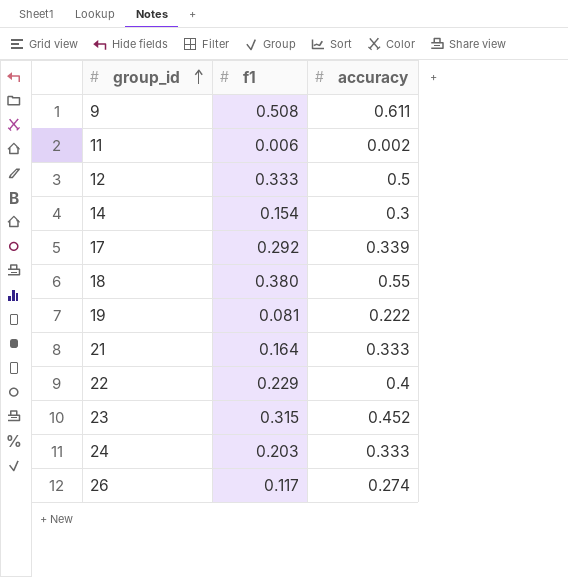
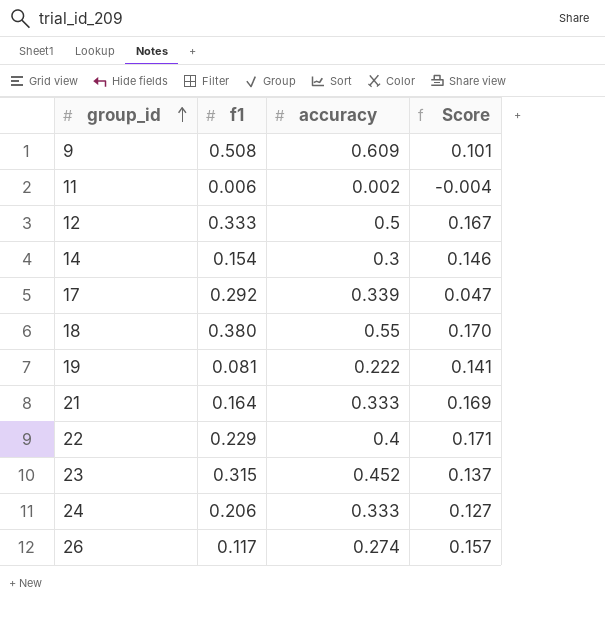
column Score | formula: none -> [accuracy] - [f1]
9 | accuracy: 0.611 -> 0.609
24 | f1: 0.203 -> 0.206

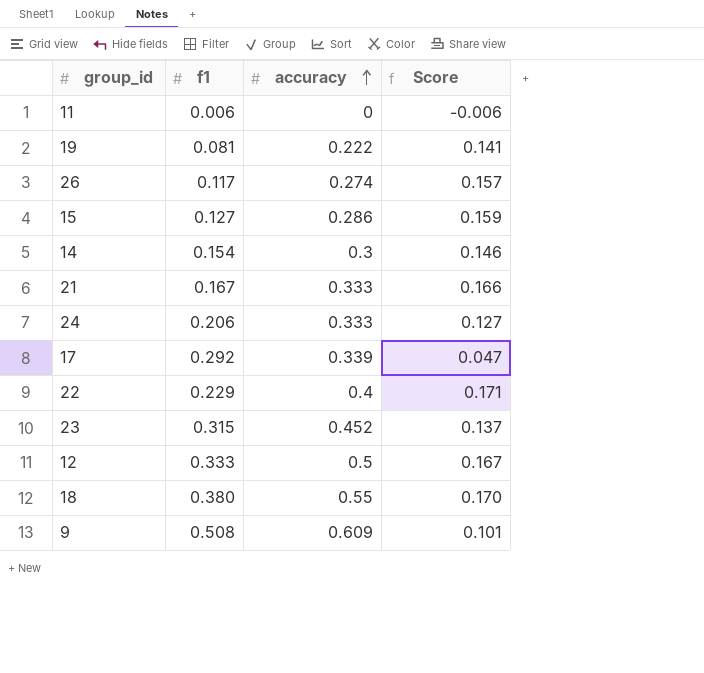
row order: group_id ascending -> accuracy ascending
11 | accuracy: 0.002 -> 0
11 | Score: -0.004 -> -0.006
row 15: none -> 0.127 | 0.286 | 0.159
21 | f1: 0.164 -> 0.167
21 | Score: 0.169 -> 0.166

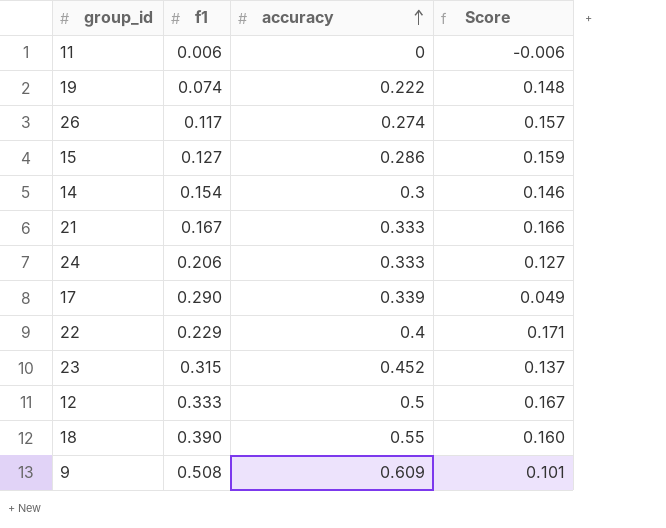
19 | f1: 0.081 -> 0.074
19 | Score: 0.141 -> 0.148
17 | f1: 0.292 -> 0.290
17 | Score: 0.047 -> 0.049
18 | f1: 0.380 -> 0.390
18 | Score: 0.170 -> 0.160

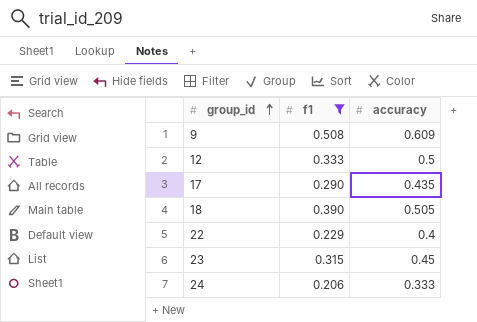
filter: none -> f1 >= 0.206
row order: accuracy ascending -> group_id ascending
column Score | formula: [accuracy] - [f1] -> none
17 | accuracy: 0.339 -> 0.435
18 | accuracy: 0.55 -> 0.505
23 | accuracy: 0.452 -> 0.45

